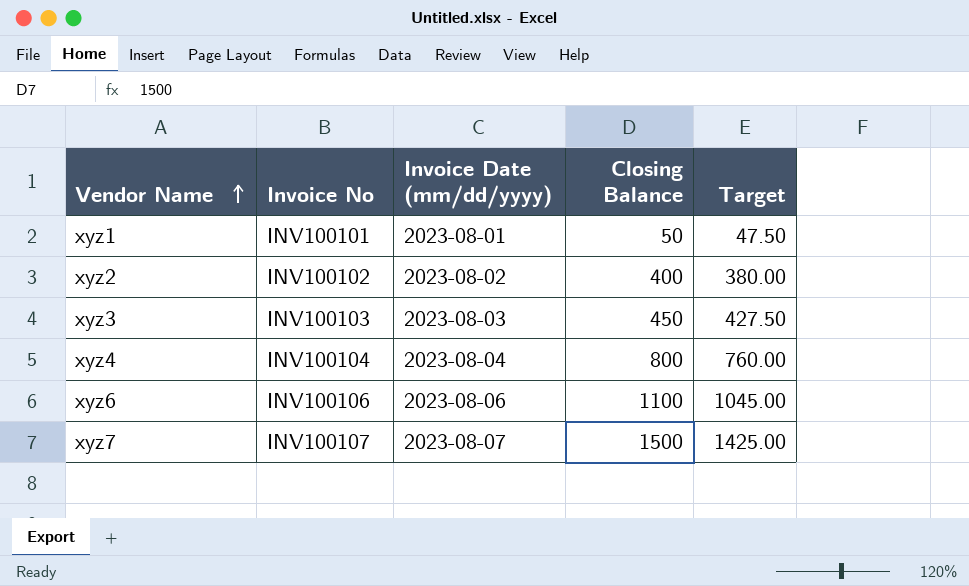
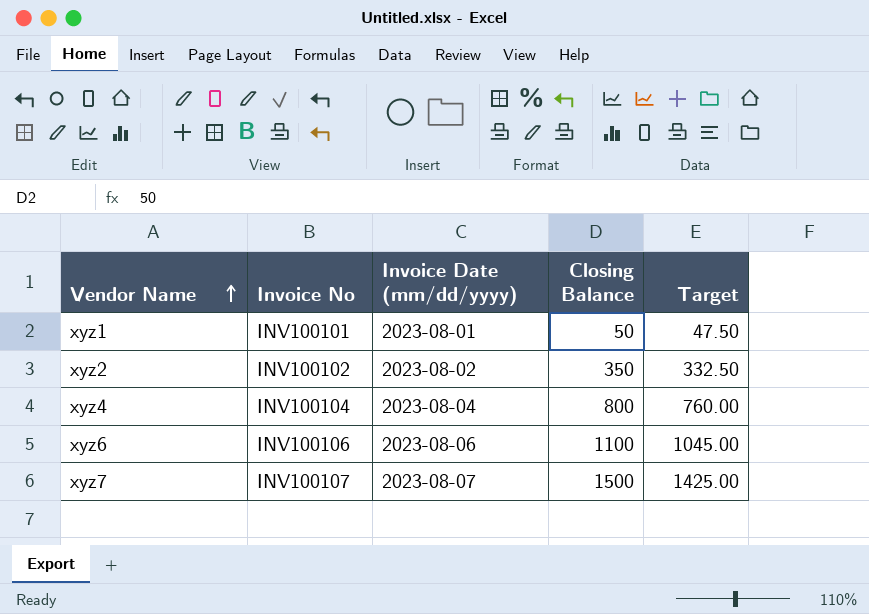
row xyz3: INV100103 | 2023-08-03 | 450 | 427.50 -> none
xyz2 | Closing Balance: 400 -> 350
xyz2 | Target: 380.00 -> 332.50

